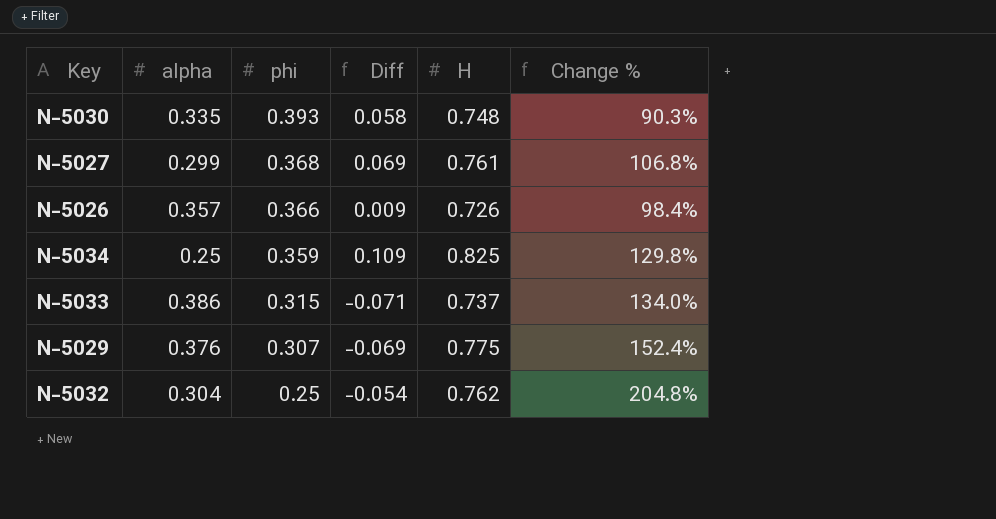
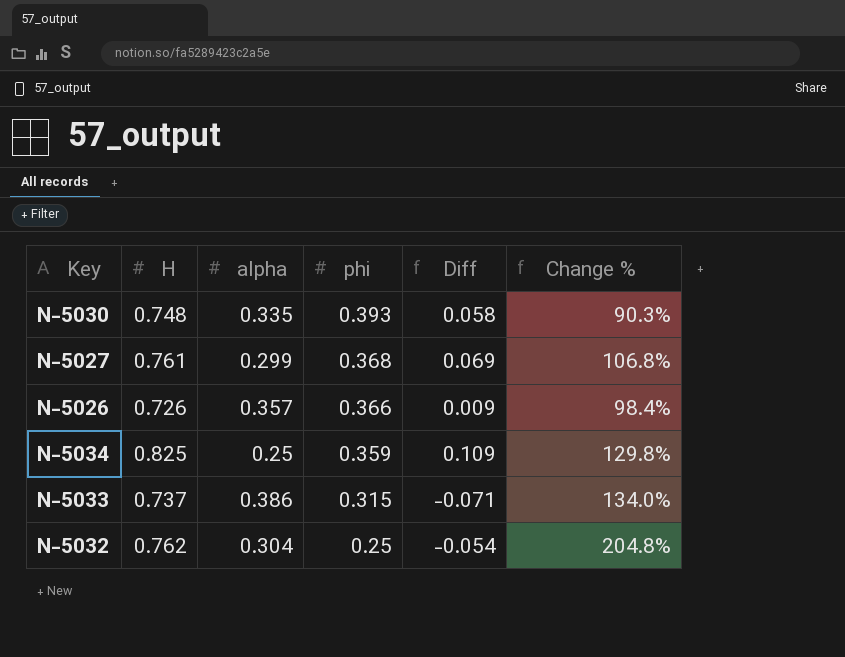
column H | position: 5 -> 2
row N-5029: 0.376 | 0.307 | -0.069 | 0.775 | 152.4% -> none

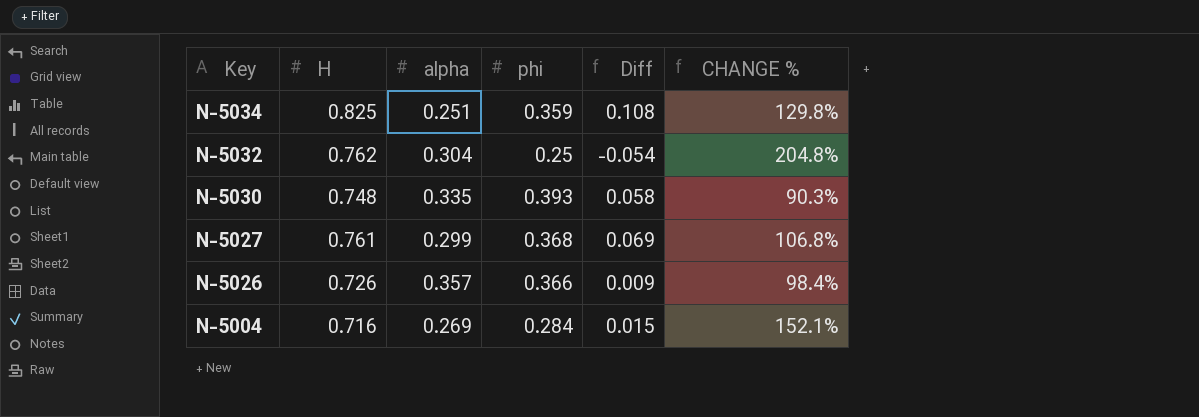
row order: phi descending -> Key descending
column name: Change % -> CHANGE %
row N-5033: 0.737 | 0.386 | 0.315 | -0.071 | 134.0% -> none
N-5034 | alpha: 0.25 -> 0.251
N-5034 | Diff: 0.109 -> 0.108
row N-5004: none -> 0.716 | 0.269 | 0.284 | 0.015 | 152.1%

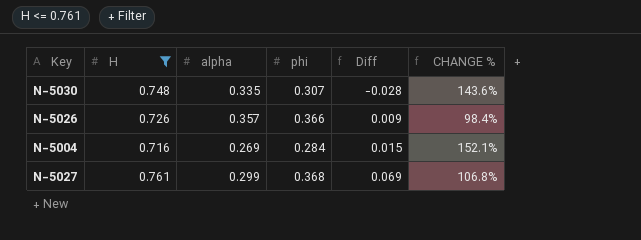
filter: none -> H <= 0.761
row order: Key descending -> Diff ascending
N-5030 | phi: 0.393 -> 0.307
N-5030 | Diff: 0.058 -> -0.028
N-5030 | CHANGE %: 90.3% -> 143.6%

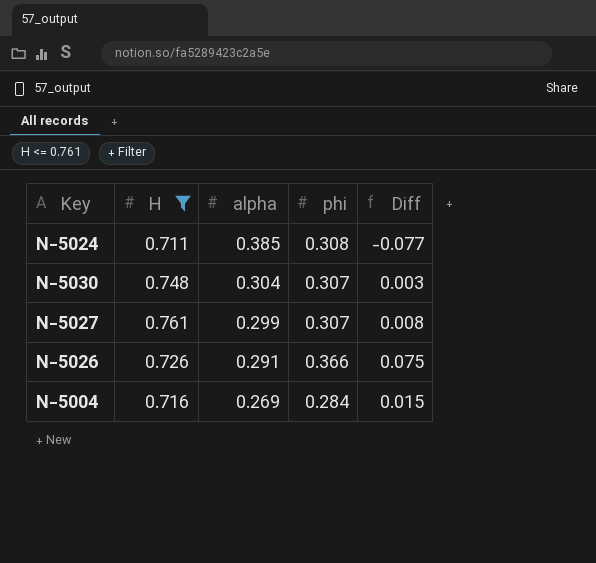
row order: Diff ascending -> alpha descending
column CHANGE % | formula: ([H] - [phi]) / [phi] -> none
row N-5024: none -> 0.711 | 0.385 | 0.308 | -0.077
N-5030 | alpha: 0.335 -> 0.304
N-5030 | Diff: -0.028 -> 0.003
N-5027 | phi: 0.368 -> 0.307
N-5027 | Diff: 0.069 -> 0.008
N-5026 | alpha: 0.357 -> 0.291
N-5026 | Diff: 0.009 -> 0.075

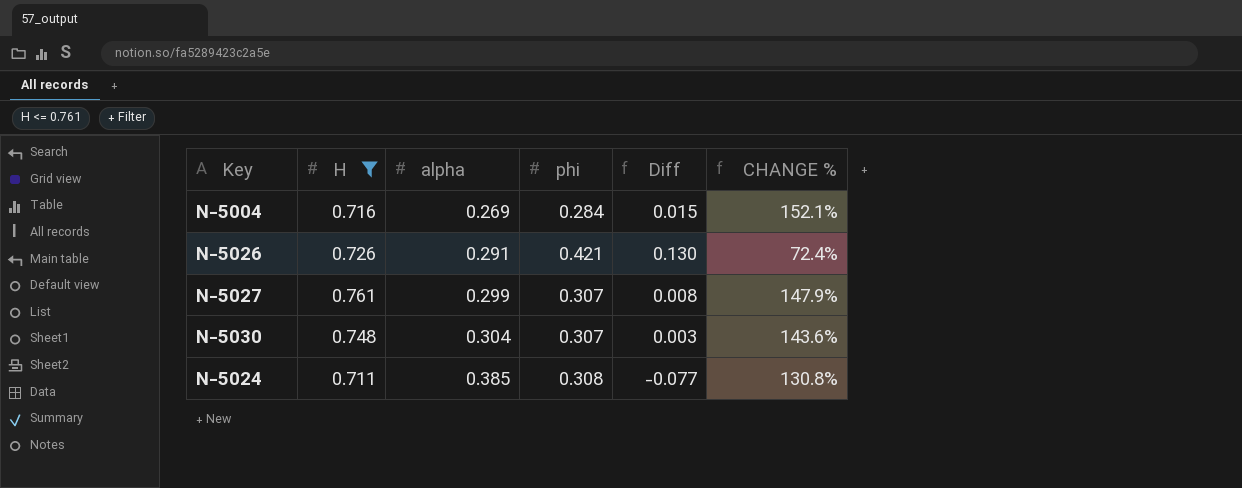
row order: alpha descending -> alpha ascending
column CHANGE % | formula: none -> ([H] - [phi]) / [phi]
N-5026 | phi: 0.366 -> 0.421
N-5026 | Diff: 0.075 -> 0.130

